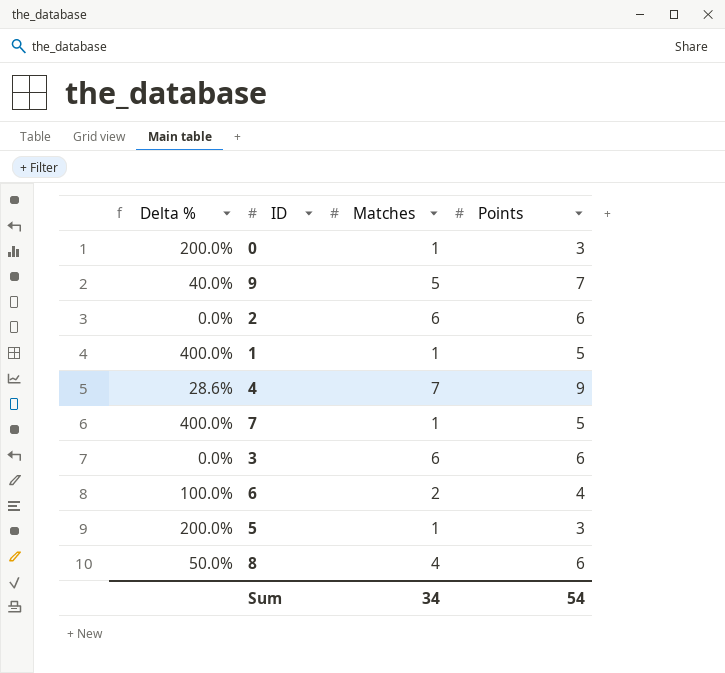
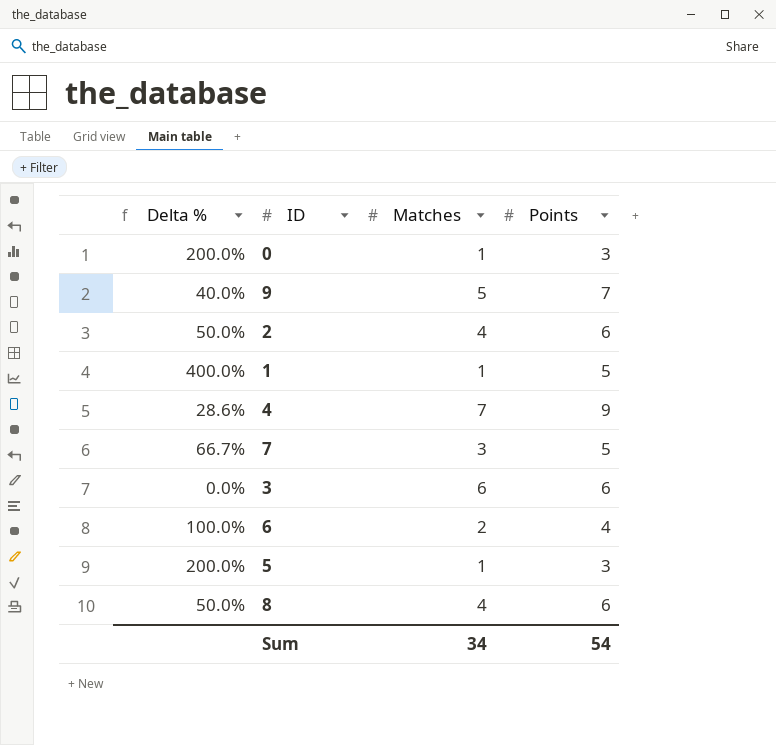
2 | Delta %: 0.0% -> 50.0%
2 | Matches: 6 -> 4
7 | Delta %: 400.0% -> 66.7%
7 | Matches: 1 -> 3

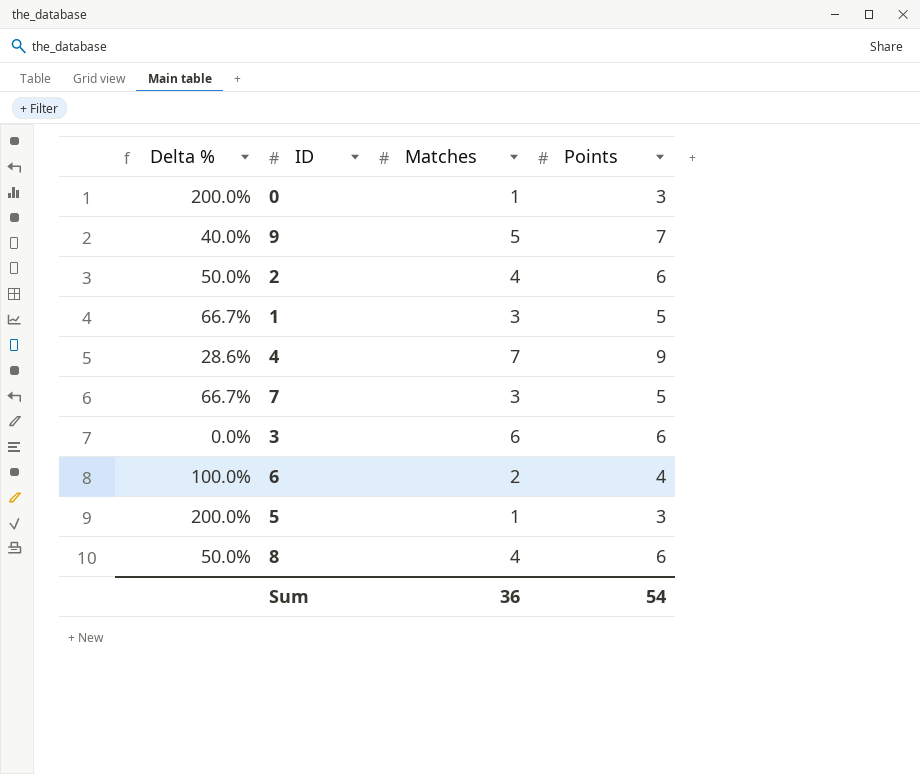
1 | Delta %: 400.0% -> 66.7%
1 | Matches: 1 -> 3
Sum | Matches: 34 -> 36

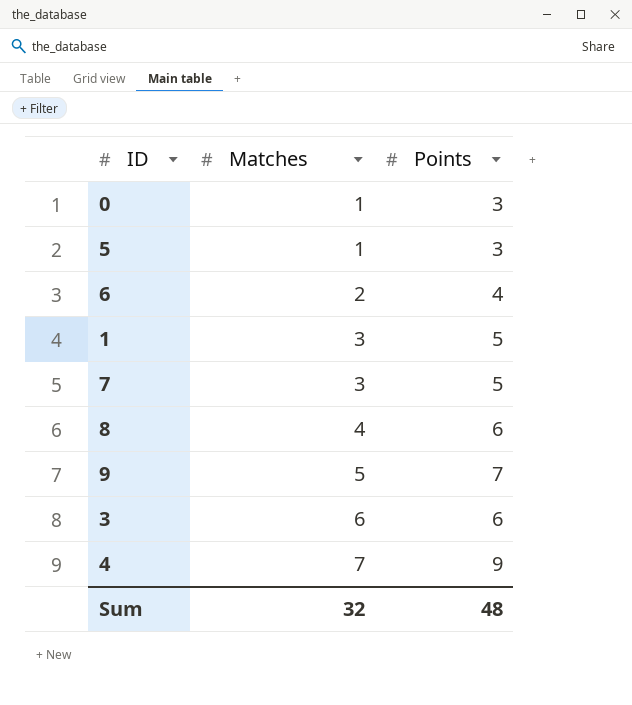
row order: none -> Matches ascending
column Delta % | formula: ([Points] - [Matches]) / [Matches] -> none
row 2: 50.0% | 4 | 6 -> none
Sum | Matches: 36 -> 32
Sum | Points: 54 -> 48

